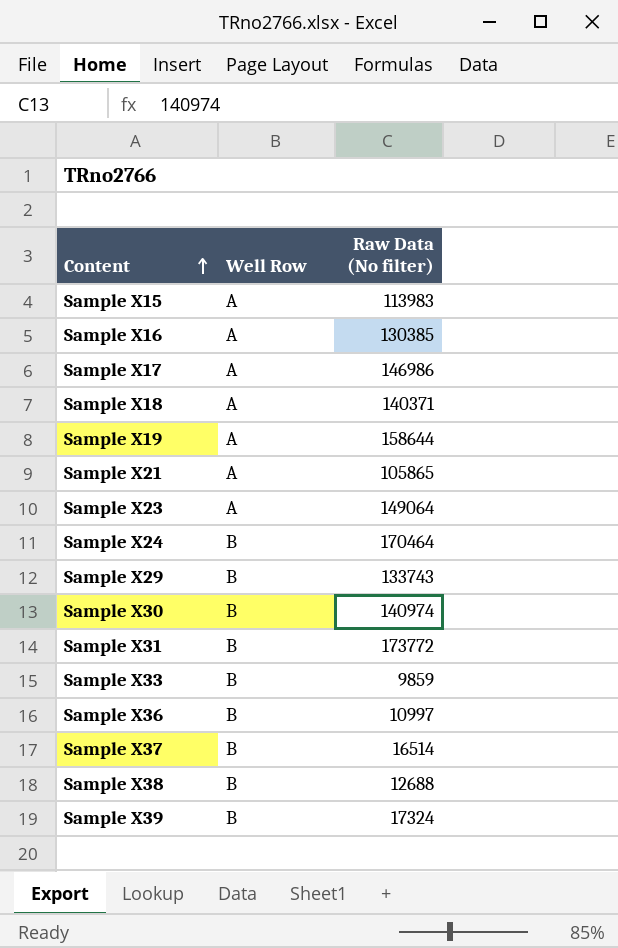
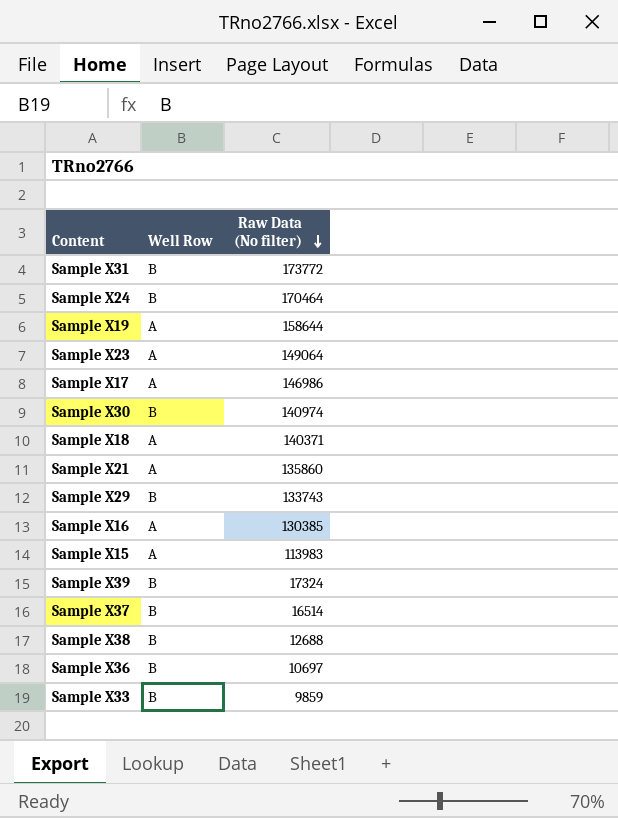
row order: Content ascending -> Raw Data (No filter) descending
Sample X21 | Raw Data (No filter): 105865 -> 135860
Sample X36 | Raw Data (No filter): 10997 -> 10697

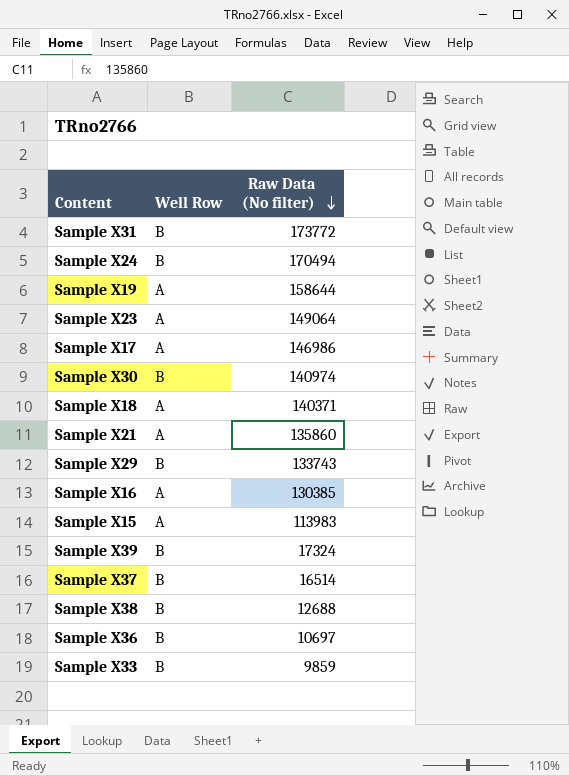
Sample X24 | Raw Data (No filter): 170464 -> 170494

